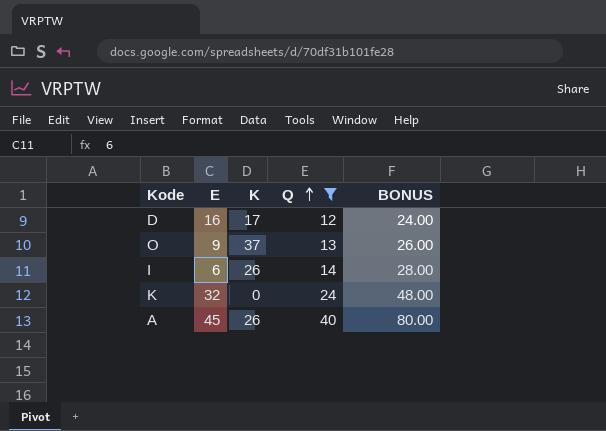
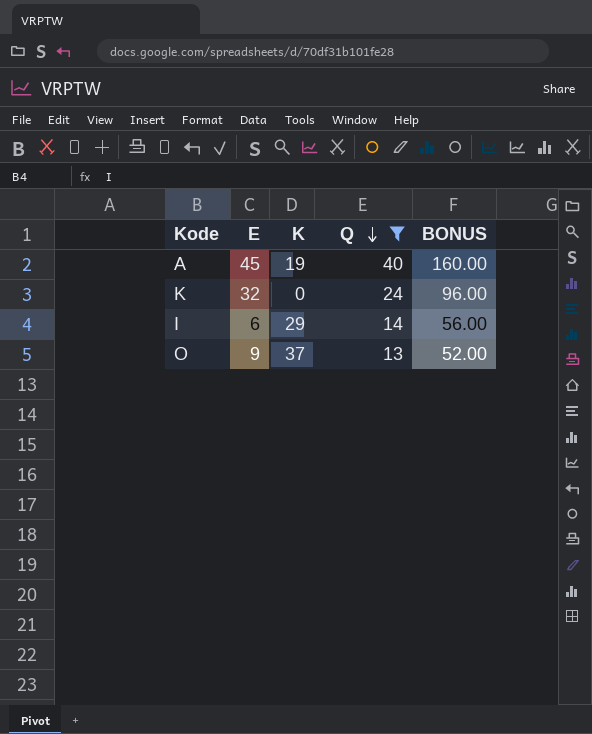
row order: Q ascending -> Q descending
column BONUS | formula: [Q] * 2 -> [Q] * 4
row D: 16 | 17 | 12 | 24.00 -> none
A | K: 26 -> 19
I | K: 26 -> 29

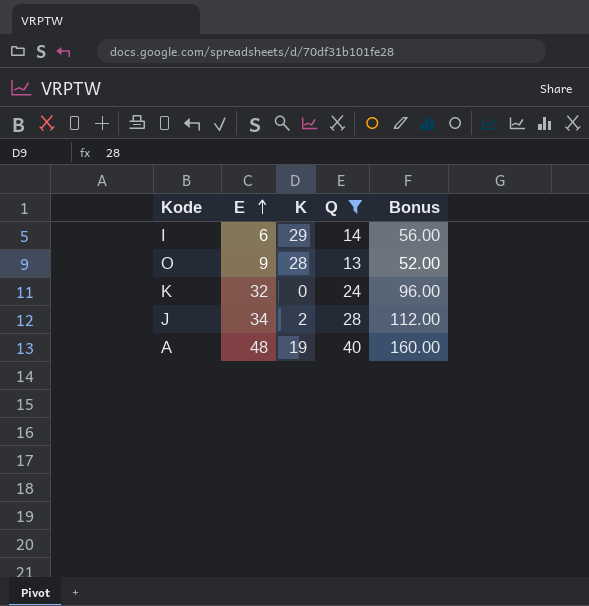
row order: Q descending -> E ascending
column name: BONUS -> Bonus
O | K: 37 -> 28
row J: none -> 34 | 2 | 28 | 112.00
A | E: 45 -> 48

